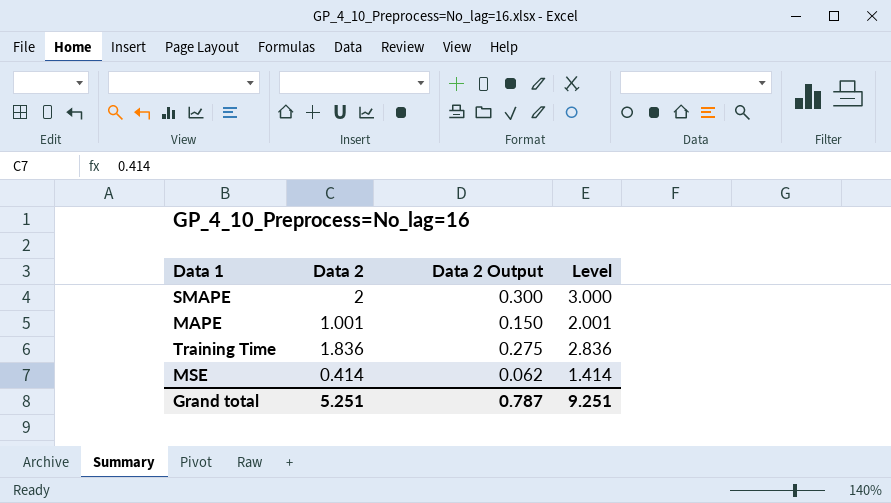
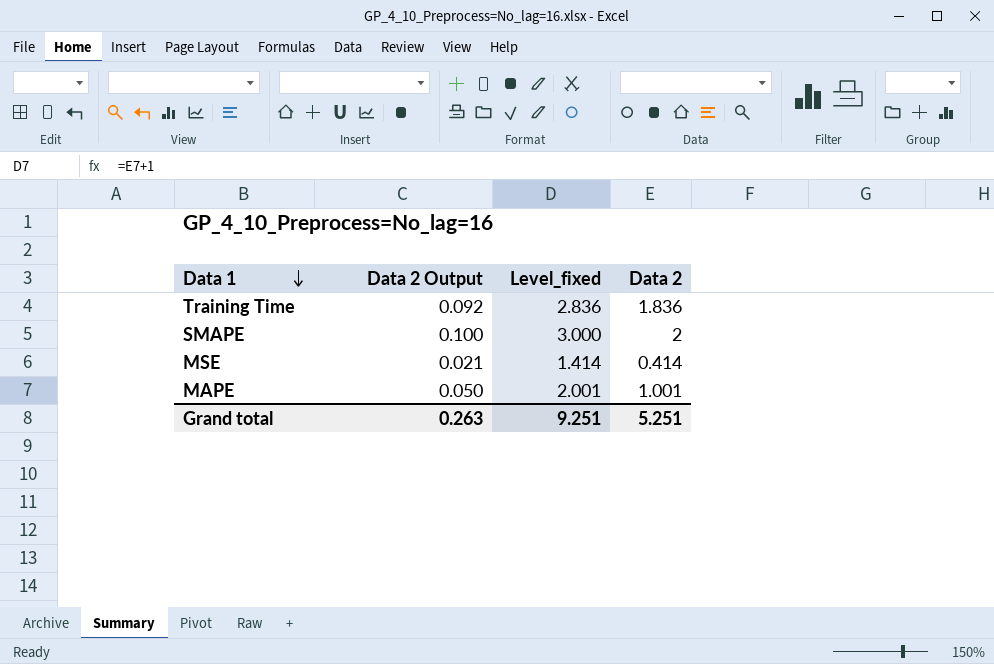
row order: none -> Data 1 descending
column Data 2 Output | formula: [Data 2] * 0.15 -> [Data 2] * 0.05
column name: Level -> Level_fixed
column Data 2 | position: 2 -> 4
Grand total | Data 2 Output: 0.787 -> 0.263

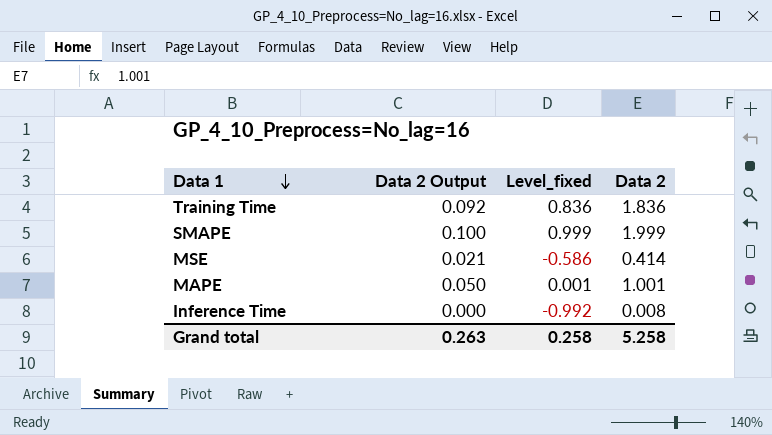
column Level_fixed | formula: [Data 2] + 1 -> [Data 2] - 1
SMAPE | Data 2: 2 -> 1.999
row Inference Time: none -> 0.000 | -0.992 | 0.008
Grand total | Level_fixed: 9.251 -> 0.258
Grand total | Data 2: 5.251 -> 5.258

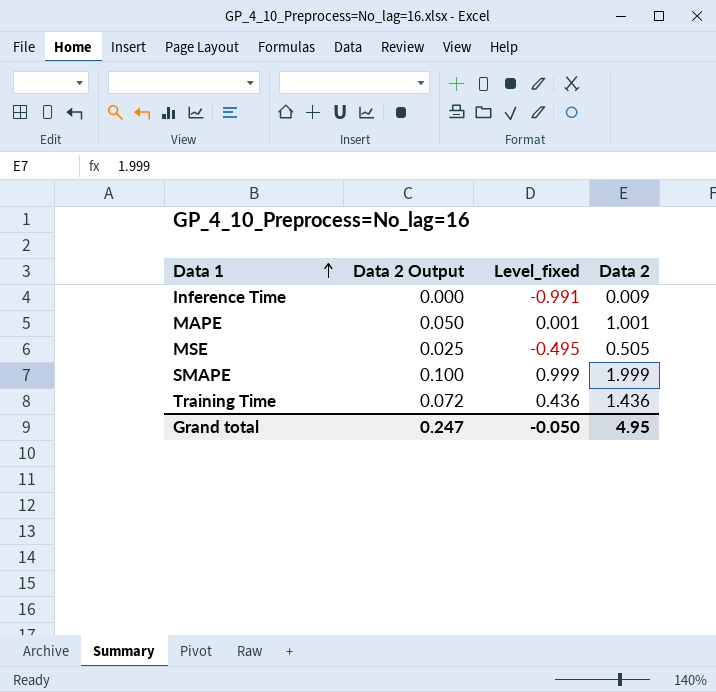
row order: Data 1 descending -> Data 1 ascending
Inference Time | Level_fixed: -0.992 -> -0.991
Inference Time | Data 2: 0.008 -> 0.009
MSE | Data 2 Output: 0.021 -> 0.025
MSE | Level_fixed: -0.586 -> -0.495
MSE | Data 2: 0.414 -> 0.505
Training Time | Data 2 Output: 0.092 -> 0.072
Training Time | Level_fixed: 0.836 -> 0.436
Training Time | Data 2: 1.836 -> 1.436
Grand total | Data 2 Output: 0.263 -> 0.247
Grand total | Level_fixed: 0.258 -> -0.050
Grand total | Data 2: 5.258 -> 4.95

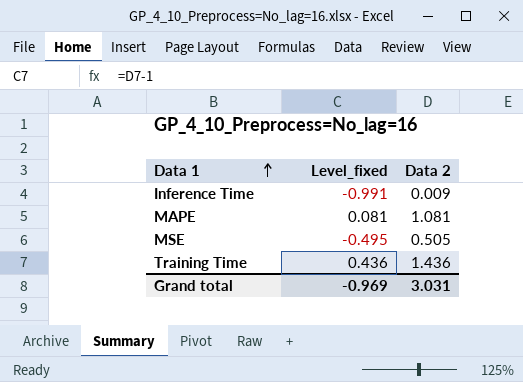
column Data 2 Output | formula: [Data 2] * 0.05 -> none
row SMAPE: 0.100 | 0.999 | 1.999 -> none
MAPE | Level_fixed: 0.001 -> 0.081
MAPE | Data 2: 1.001 -> 1.081
Grand total | Level_fixed: -0.050 -> -0.969
Grand total | Data 2: 4.95 -> 3.031

